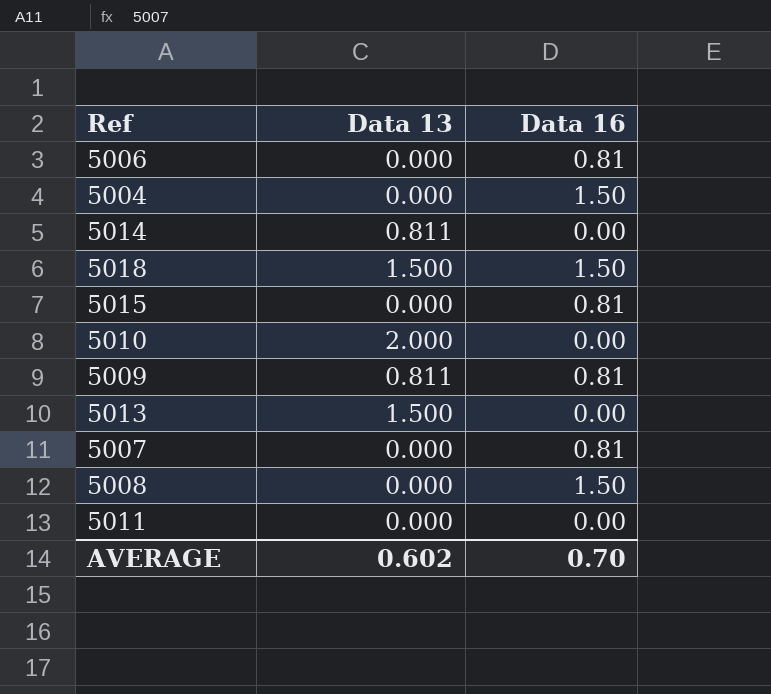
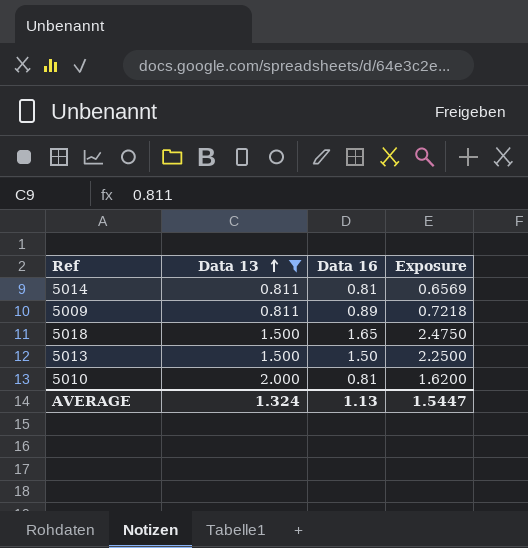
filter: none -> Data 13 != 0.000
row order: none -> Data 13 ascending
column Exposure | formula: none -> [Data 13] * [Data 16]
5014 | Data 16: 0.00 -> 0.81
5009 | Data 16: 0.81 -> 0.89
5018 | Data 16: 1.50 -> 1.65
5013 | Data 16: 0.00 -> 1.50
5010 | Data 16: 0.00 -> 0.81
AVERAGE | Data 13: 0.602 -> 1.324
AVERAGE | Data 16: 0.70 -> 1.13

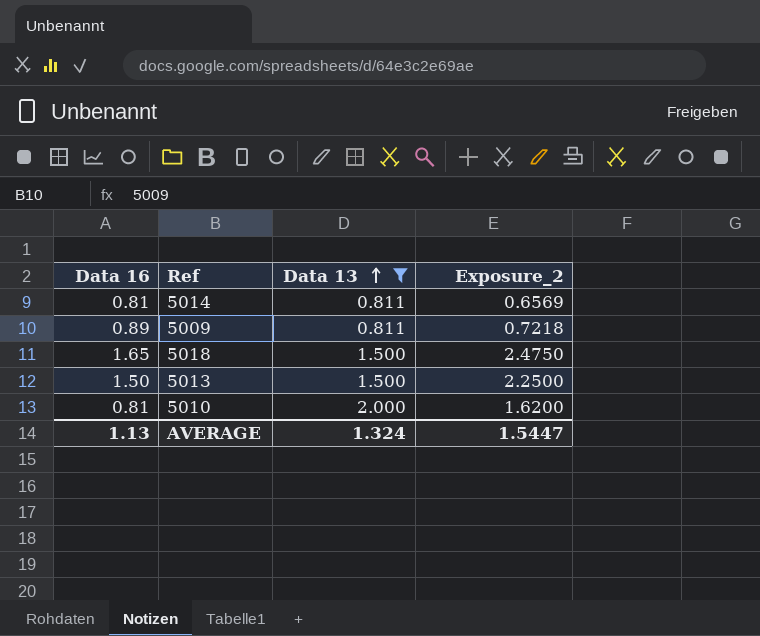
column Data 16 | position: 3 -> 1
column name: Exposure -> Exposure_2

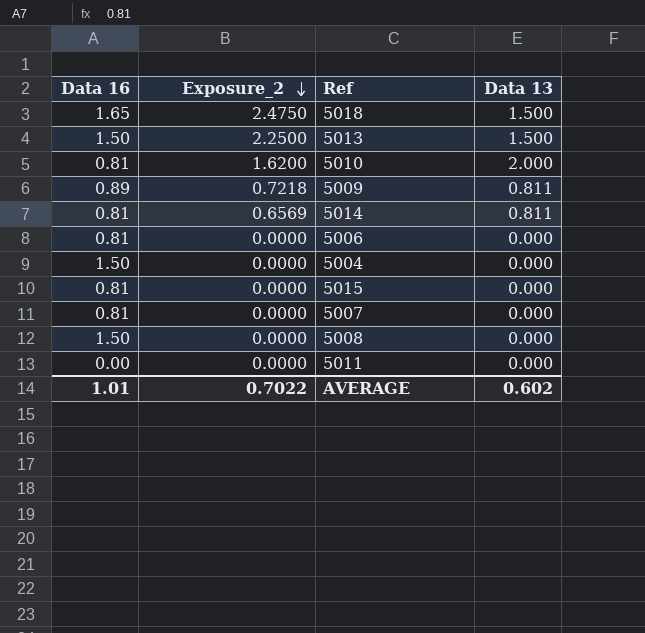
filter: Data 13 != 0.000 -> none
row order: Data 13 ascending -> Exposure_2 descending
column Exposure_2 | position: 4 -> 2
AVERAGE | Data 16: 1.13 -> 1.01
AVERAGE | Exposure_2: 1.5447 -> 0.7022
AVERAGE | Data 13: 1.324 -> 0.602

